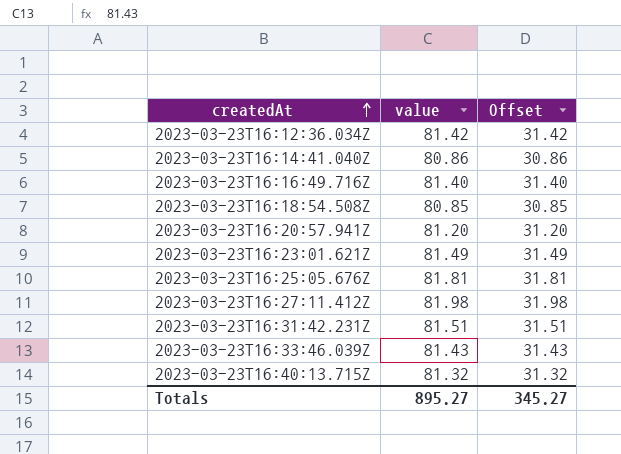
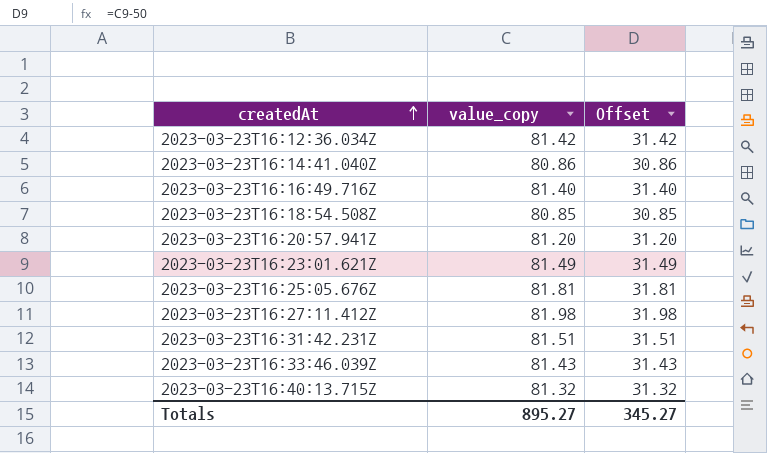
column name: value -> value_copy

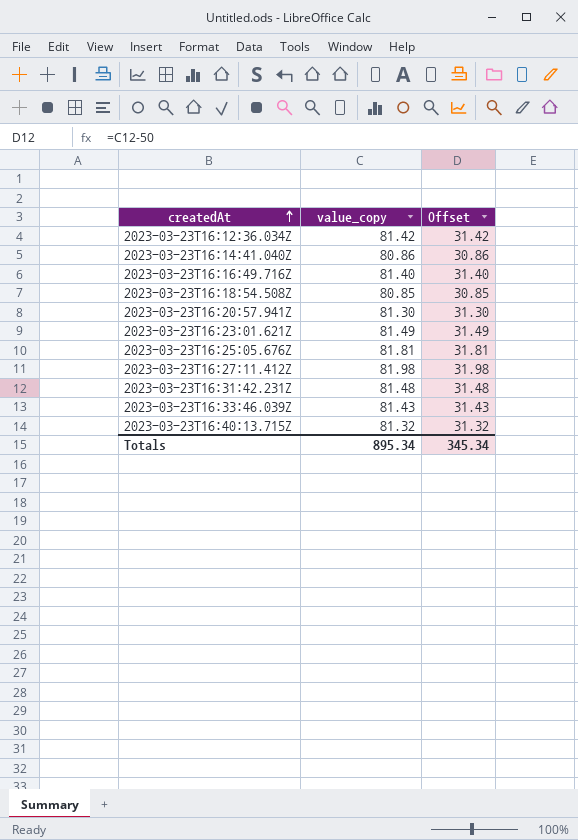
2023-03-23T16:20:57.941Z | value_copy: 81.20 -> 81.30
2023-03-23T16:20:57.941Z | Offset: 31.20 -> 31.30
2023-03-23T16:31:42.231Z | value_copy: 81.51 -> 81.48
2023-03-23T16:31:42.231Z | Offset: 31.51 -> 31.48
Totals | value_copy: 895.27 -> 895.34
Totals | Offset: 345.27 -> 345.34

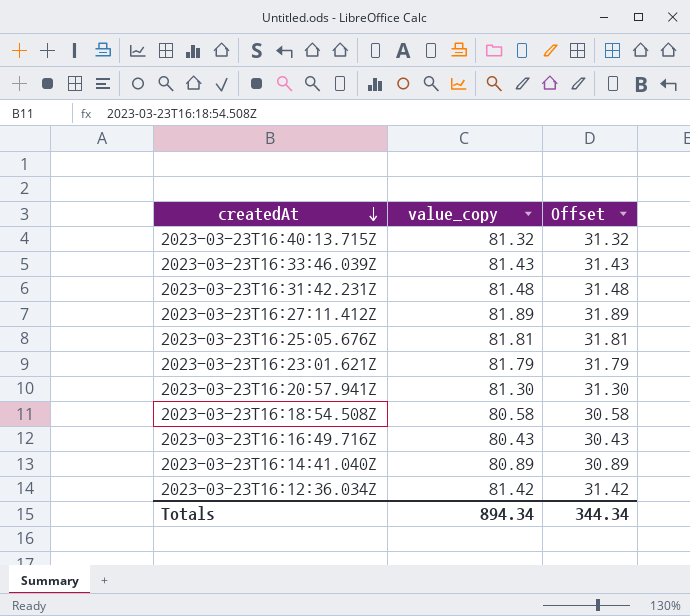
row order: createdAt ascending -> createdAt descending
2023-03-23T16:27:11.412Z | value_copy: 81.98 -> 81.89
2023-03-23T16:27:11.412Z | Offset: 31.98 -> 31.89
2023-03-23T16:23:01.621Z | value_copy: 81.49 -> 81.79
2023-03-23T16:23:01.621Z | Offset: 31.49 -> 31.79
2023-03-23T16:18:54.508Z | value_copy: 80.85 -> 80.58
2023-03-23T16:18:54.508Z | Offset: 30.85 -> 30.58
2023-03-23T16:16:49.716Z | value_copy: 81.40 -> 80.43
2023-03-23T16:16:49.716Z | Offset: 31.40 -> 30.43
2023-03-23T16:14:41.040Z | value_copy: 80.86 -> 80.89
2023-03-23T16:14:41.040Z | Offset: 30.86 -> 30.89
Totals | value_copy: 895.34 -> 894.34
Totals | Offset: 345.34 -> 344.34

